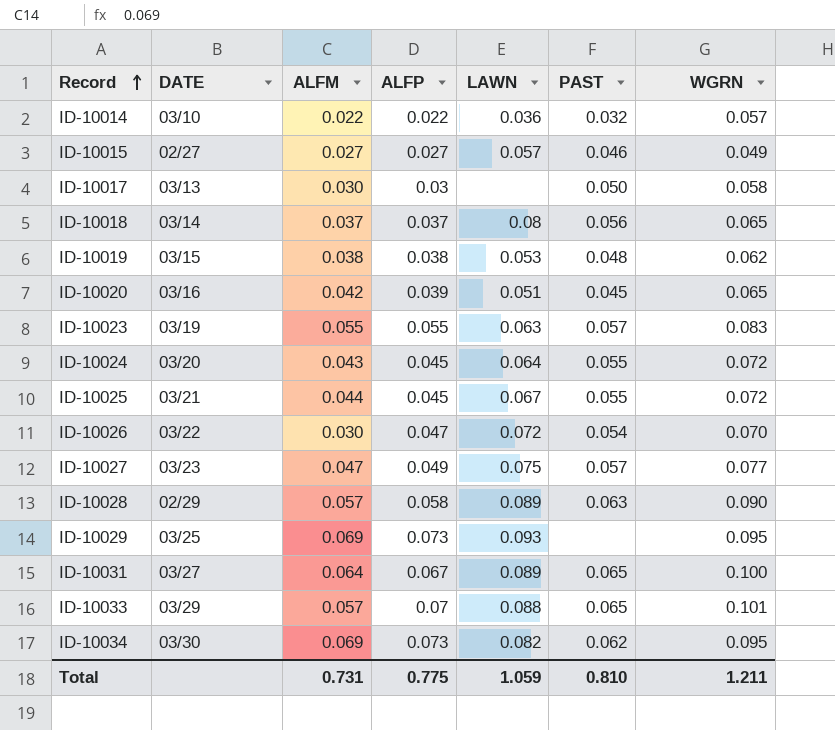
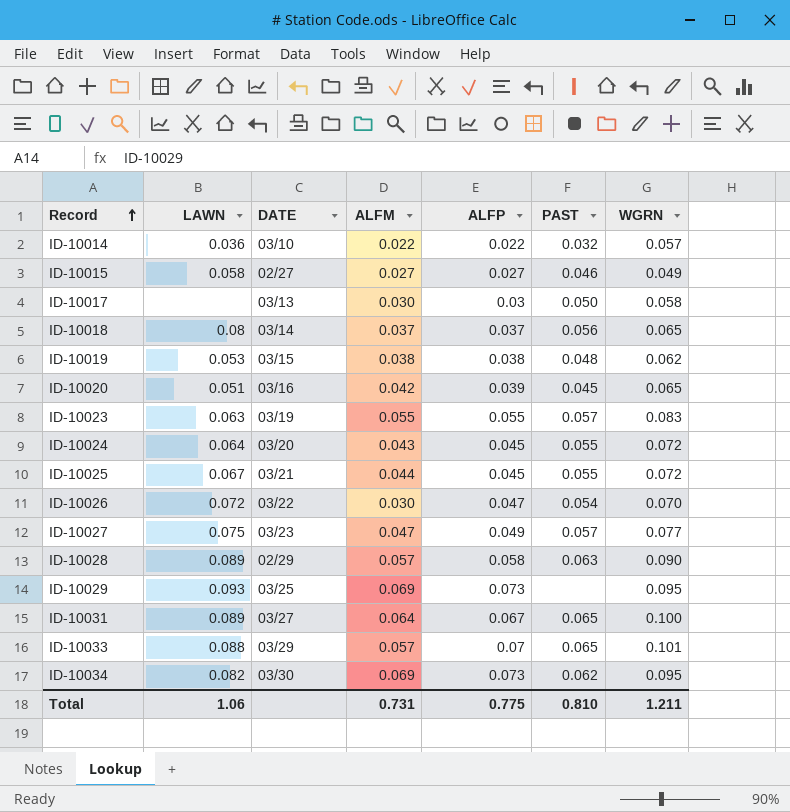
column LAWN | position: 5 -> 2
ID-10015 | LAWN: 0.057 -> 0.058
Total | LAWN: 1.059 -> 1.06

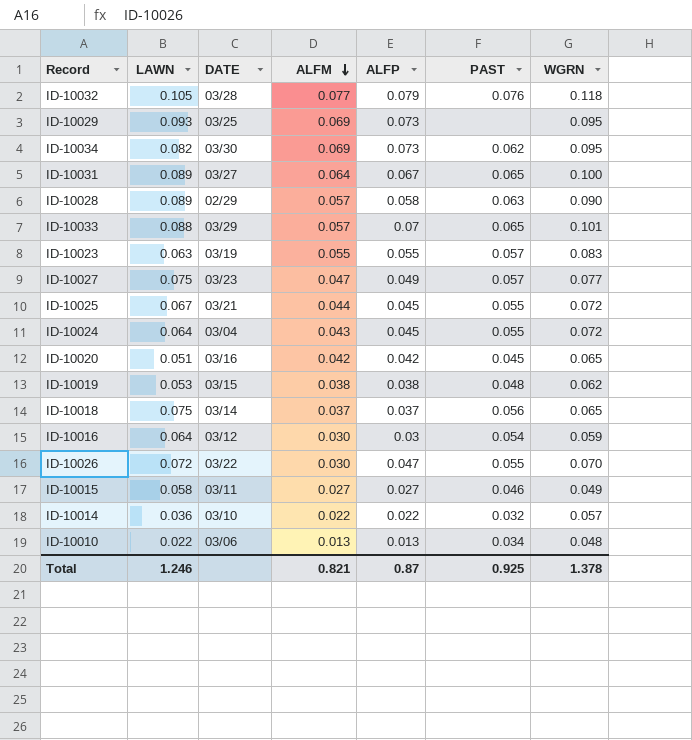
row order: Record ascending -> ALFM descending
row ID-10017: none | 03/13 | 0.030 | 0.03 | 0.050 | 0.058 -> none
row ID-10032: none -> 0.105 | 03/28 | 0.077 | 0.079 | 0.076 | 0.118
ID-10024 | DATE: 03/20 -> 03/04
ID-10020 | ALFP: 0.039 -> 0.042
ID-10018 | LAWN: 0.08 -> 0.075
row ID-10016: none -> 0.064 | 03/12 | 0.030 | 0.03 | 0.054 | 0.059
ID-10026 | PAST: 0.054 -> 0.055
ID-10015 | DATE: 02/27 -> 03/11
row ID-10010: none -> 0.022 | 03/06 | 0.013 | 0.013 | 0.034 | 0.048
Total | LAWN: 1.06 -> 1.246
Total | ALFM: 0.731 -> 0.821
Total | ALFP: 0.775 -> 0.87
Total | PAST: 0.810 -> 0.925
Total | WGRN: 1.211 -> 1.378

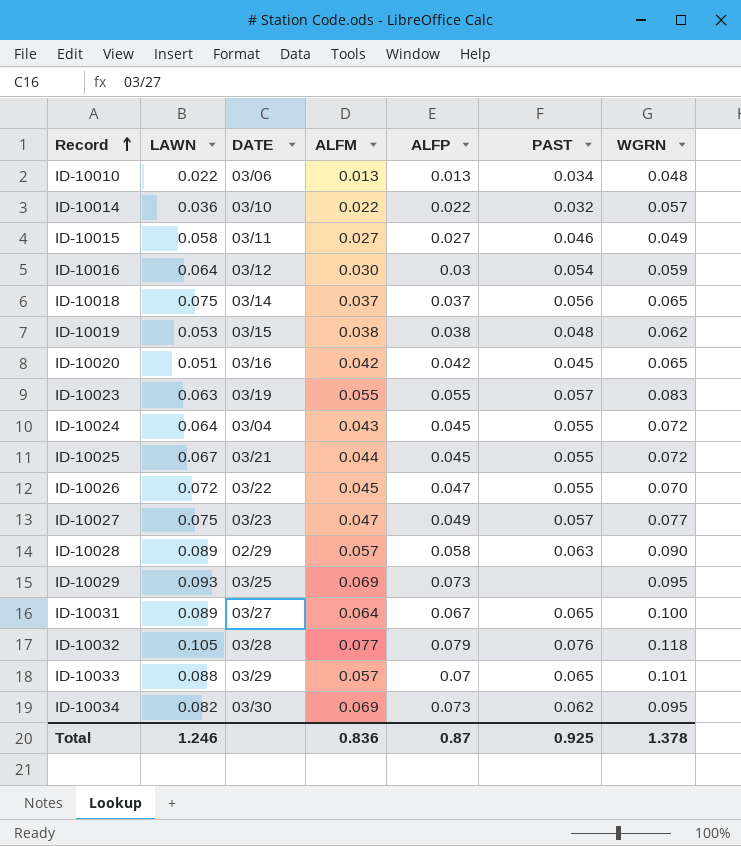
row order: ALFM descending -> Record ascending
ID-10026 | ALFM: 0.030 -> 0.045
Total | ALFM: 0.821 -> 0.836

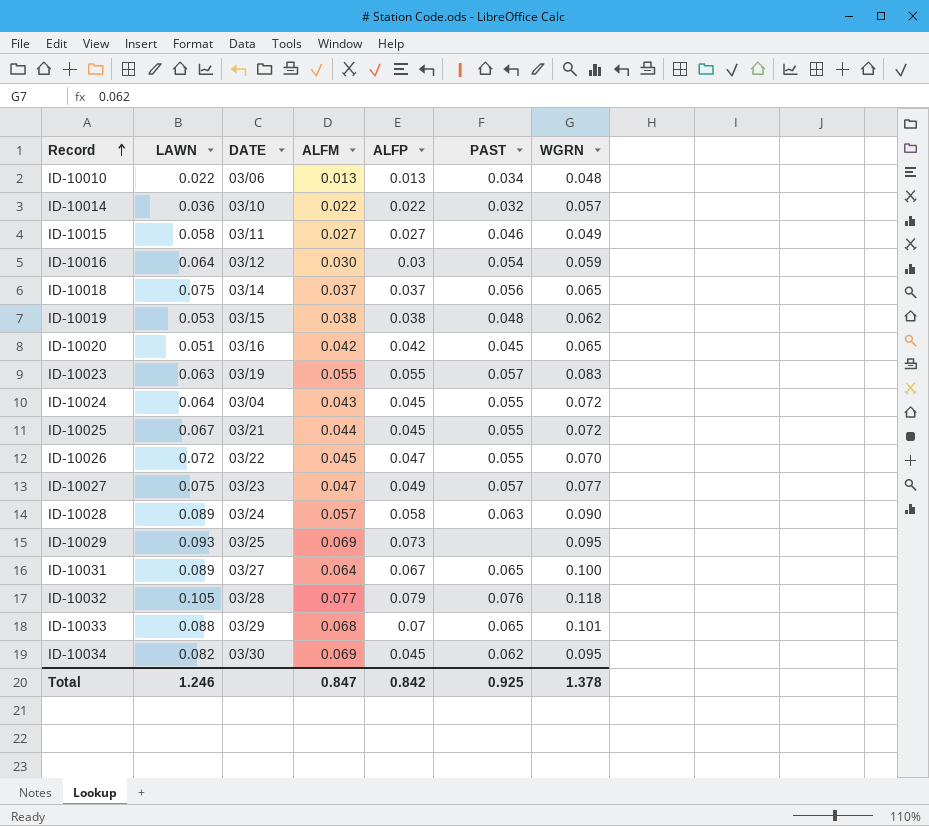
ID-10028 | DATE: 02/29 -> 03/24
ID-10033 | ALFM: 0.057 -> 0.068
ID-10034 | ALFP: 0.073 -> 0.045
Total | ALFM: 0.836 -> 0.847
Total | ALFP: 0.87 -> 0.842

